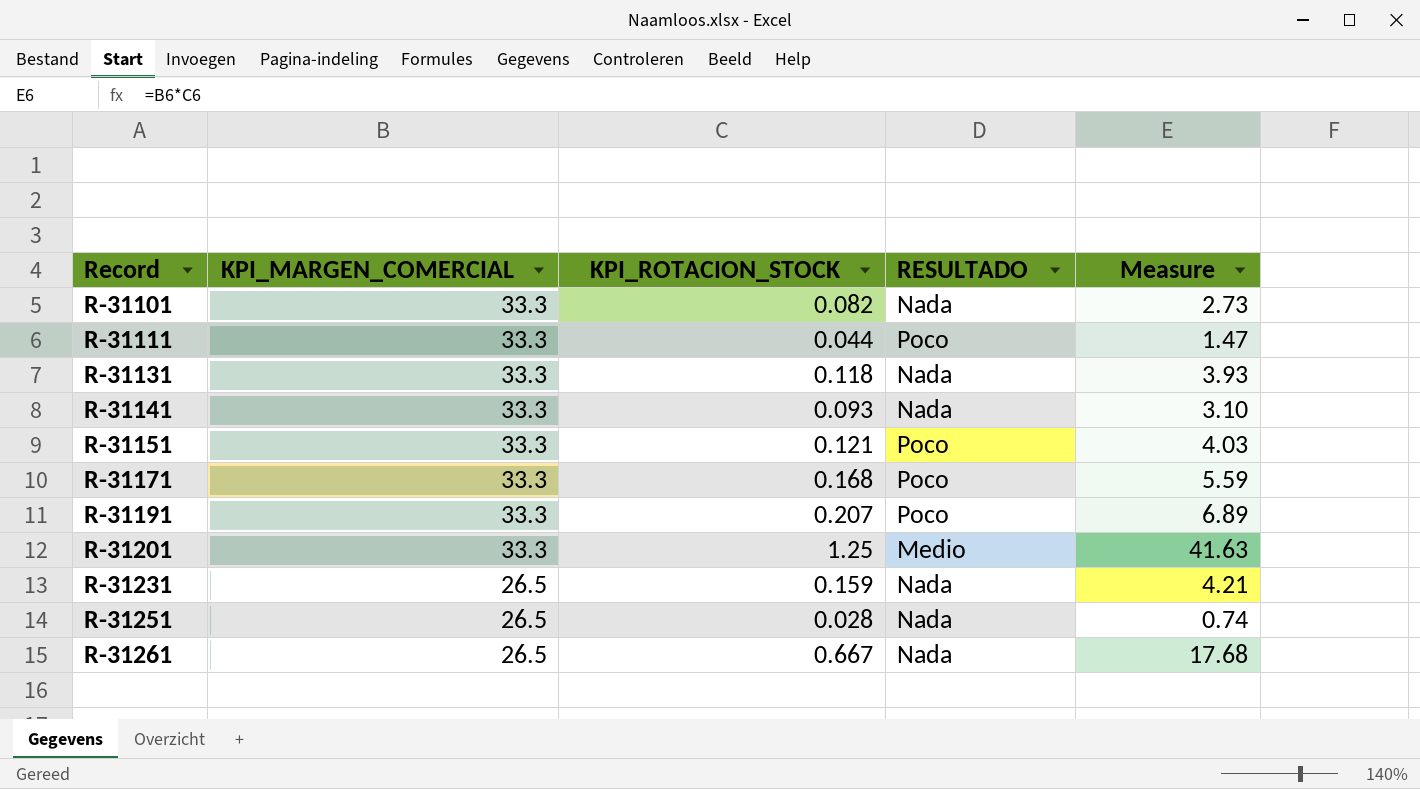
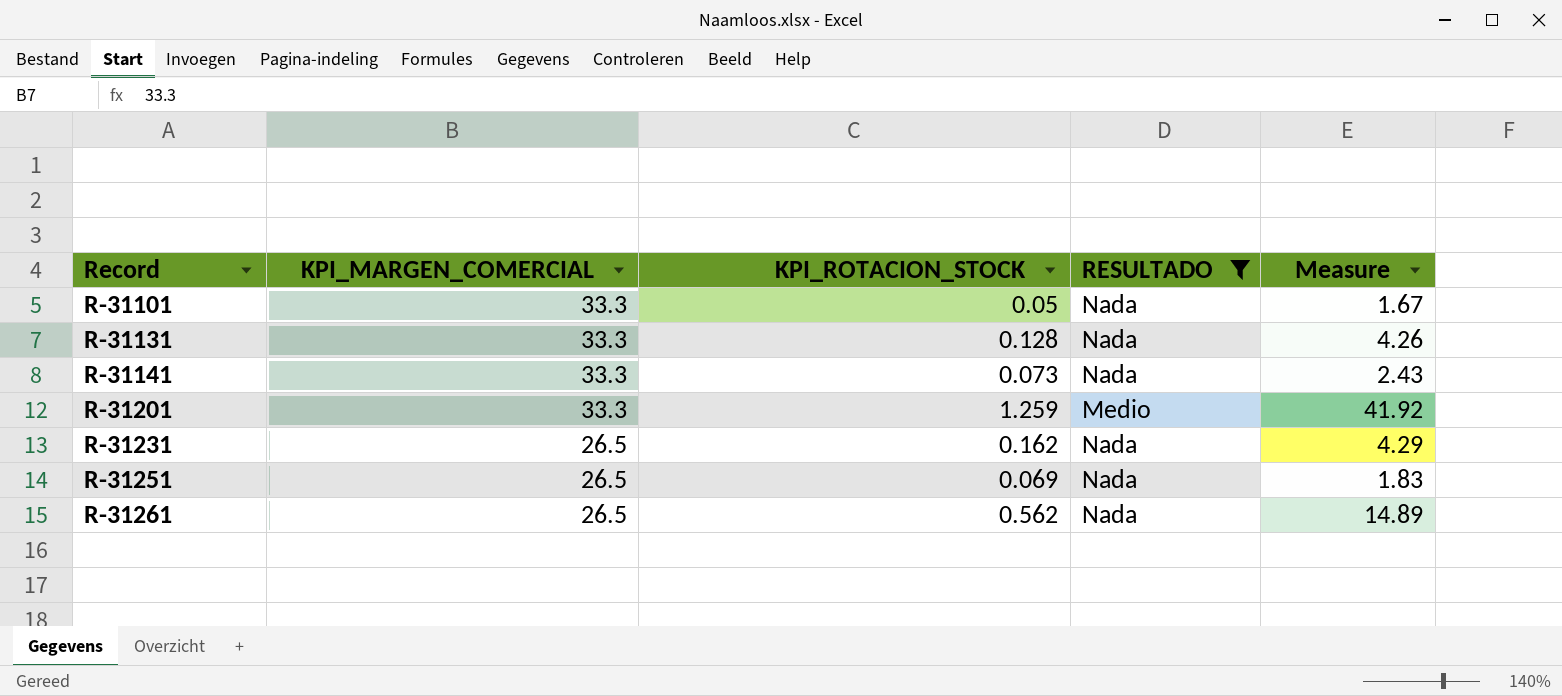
filter: none -> RESULTADO != Poco
R-31101 | KPI_ROTACION_STOCK: 0.082 -> 0.05
R-31101 | Measure: 2.73 -> 1.67
R-31131 | KPI_ROTACION_STOCK: 0.118 -> 0.128
R-31131 | Measure: 3.93 -> 4.26
R-31141 | KPI_ROTACION_STOCK: 0.093 -> 0.073
R-31141 | Measure: 3.10 -> 2.43
R-31201 | KPI_ROTACION_STOCK: 1.25 -> 1.259
R-31201 | Measure: 41.63 -> 41.92
R-31231 | KPI_ROTACION_STOCK: 0.159 -> 0.162
R-31231 | Measure: 4.21 -> 4.29
R-31251 | KPI_ROTACION_STOCK: 0.028 -> 0.069
R-31251 | Measure: 0.74 -> 1.83
R-31261 | KPI_ROTACION_STOCK: 0.667 -> 0.562
R-31261 | Measure: 17.68 -> 14.89

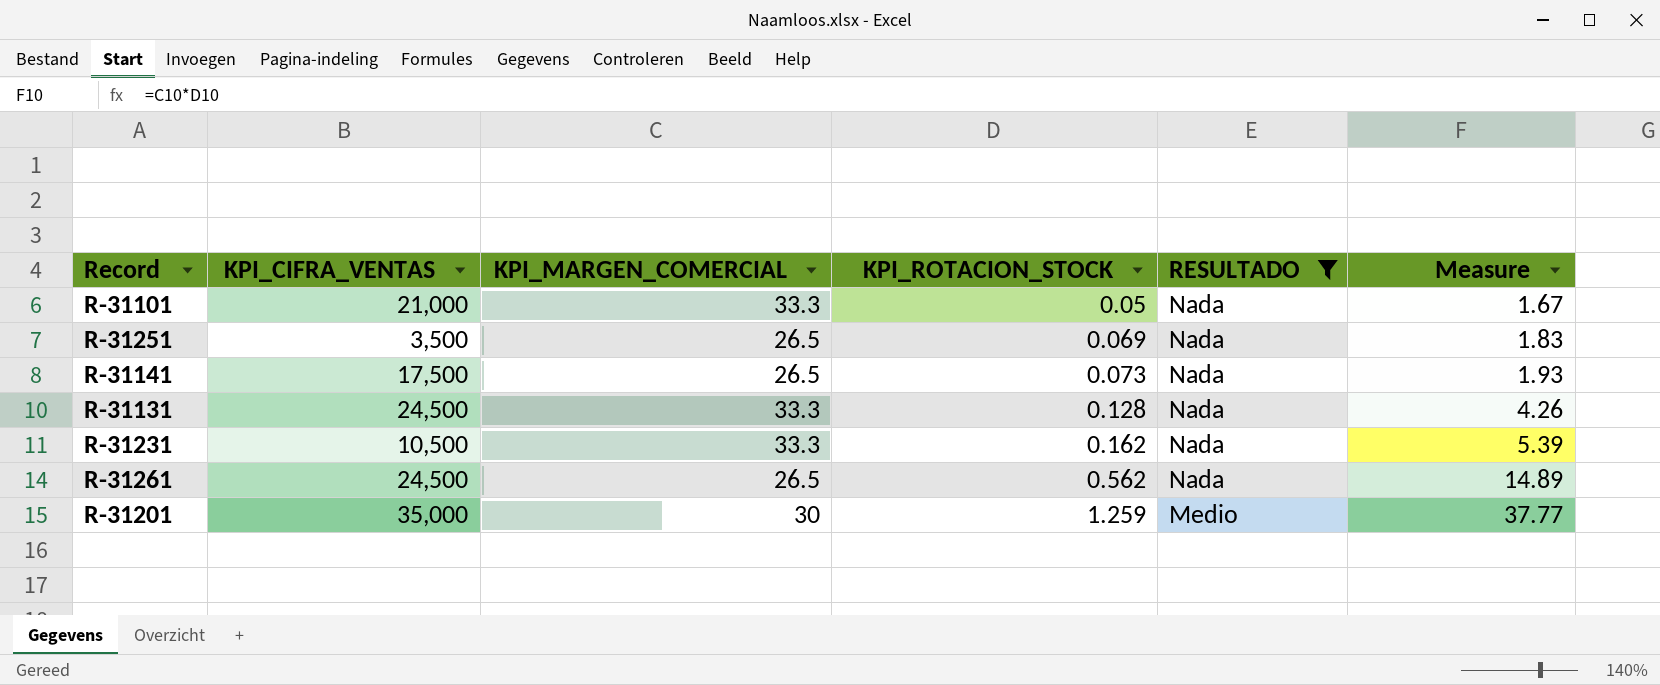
row order: Record ascending -> KPI_ROTACION_STOCK ascending
column KPI_CIFRA_VENTAS | position: none -> 2
R-31141 | KPI_MARGEN_COMERCIAL: 33.3 -> 26.5
R-31141 | Measure: 2.43 -> 1.93
R-31231 | KPI_MARGEN_COMERCIAL: 26.5 -> 33.3
R-31231 | Measure: 4.29 -> 5.39
R-31201 | KPI_MARGEN_COMERCIAL: 33.3 -> 30
R-31201 | Measure: 41.92 -> 37.77

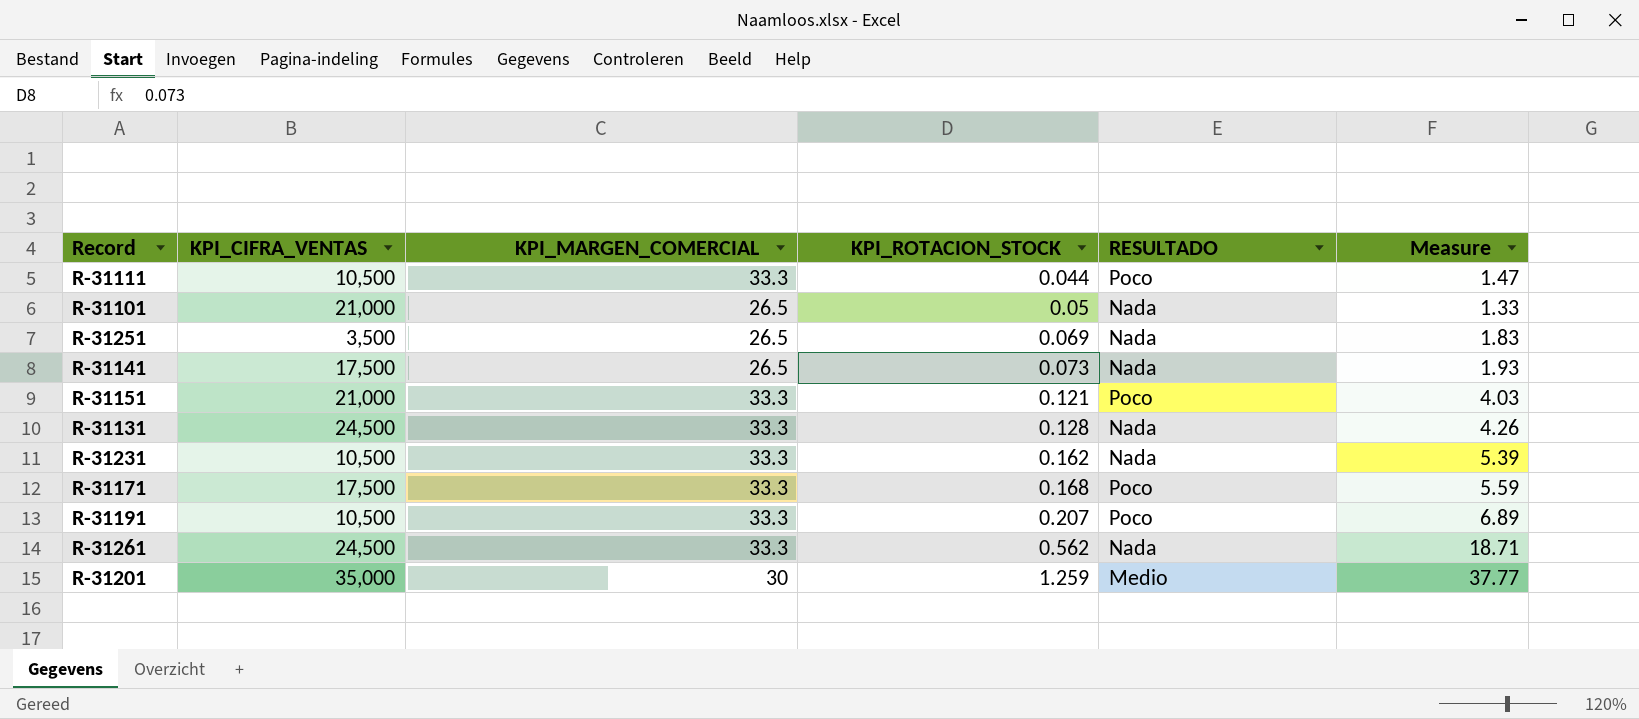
filter: RESULTADO != Poco -> none
R-31101 | KPI_MARGEN_COMERCIAL: 33.3 -> 26.5
R-31101 | Measure: 1.67 -> 1.33
R-31261 | KPI_MARGEN_COMERCIAL: 26.5 -> 33.3
R-31261 | Measure: 14.89 -> 18.71

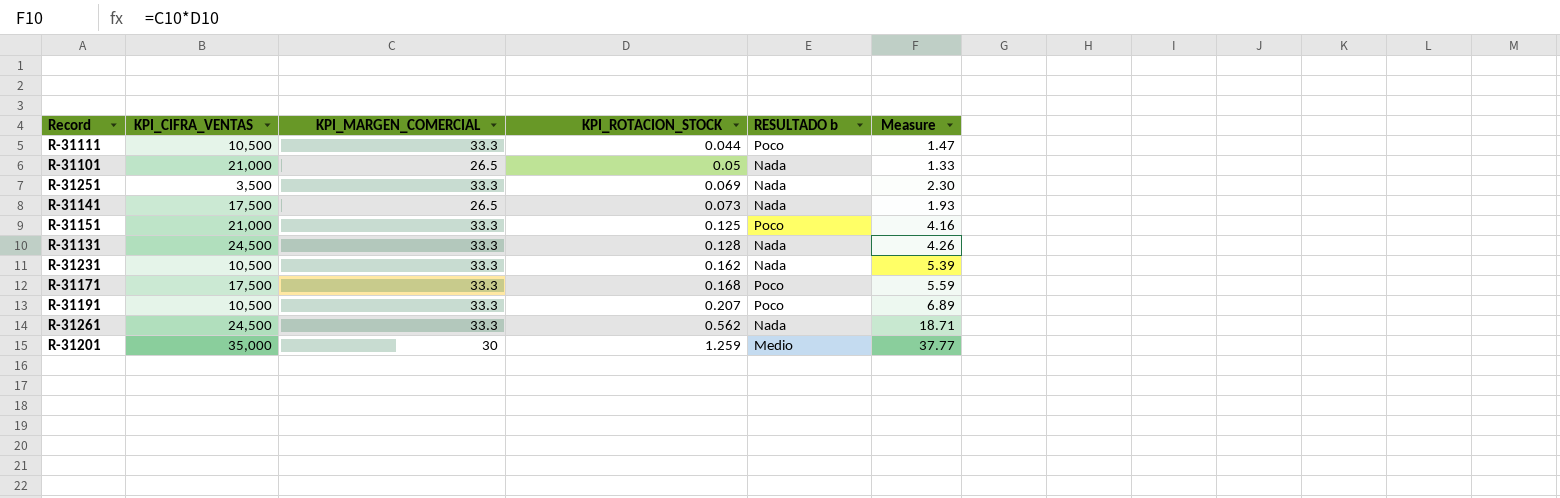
column name: RESULTADO -> RESULTADO b
R-31251 | KPI_MARGEN_COMERCIAL: 26.5 -> 33.3
R-31251 | Measure: 1.83 -> 2.30
R-31151 | KPI_ROTACION_STOCK: 0.121 -> 0.125
R-31151 | Measure: 4.03 -> 4.16

